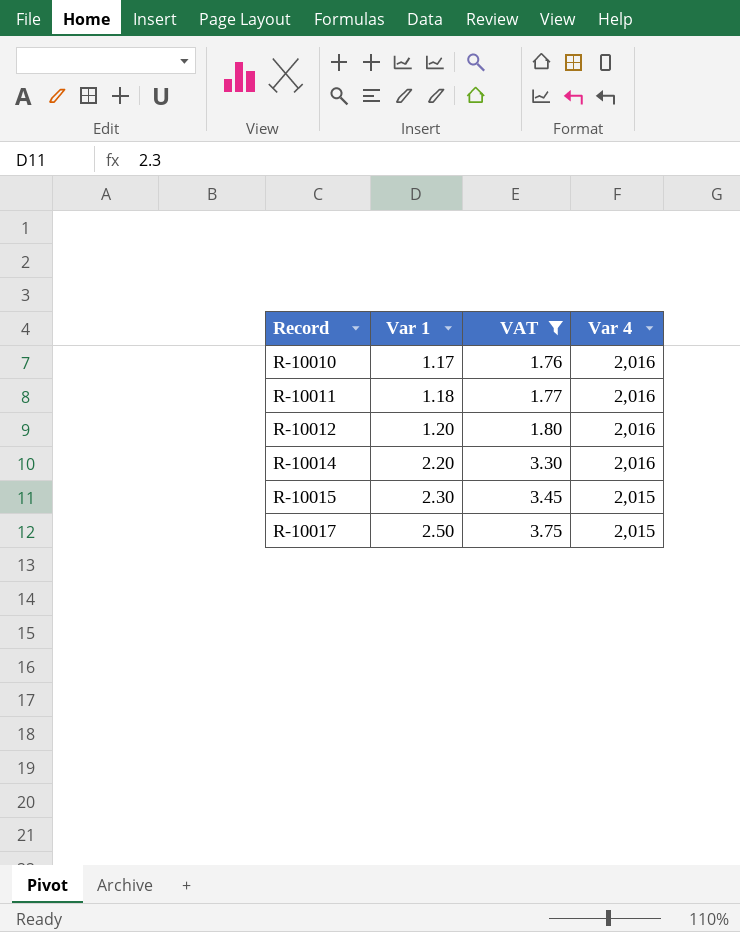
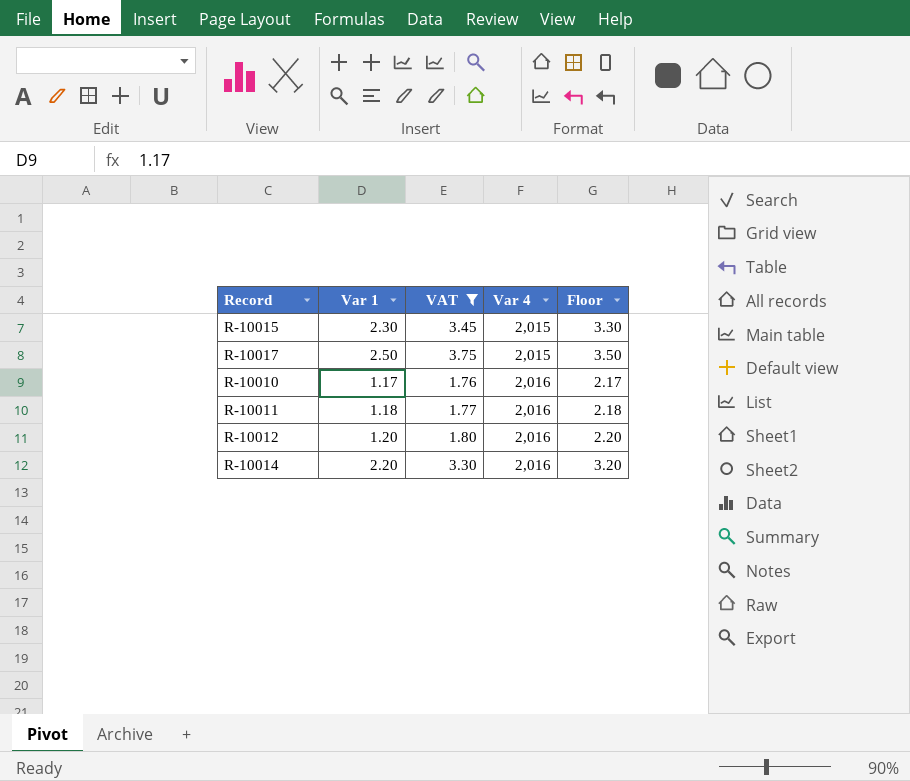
row order: Record ascending -> Var 4 ascending
column Floor | formula: none -> [Var 1] + 1

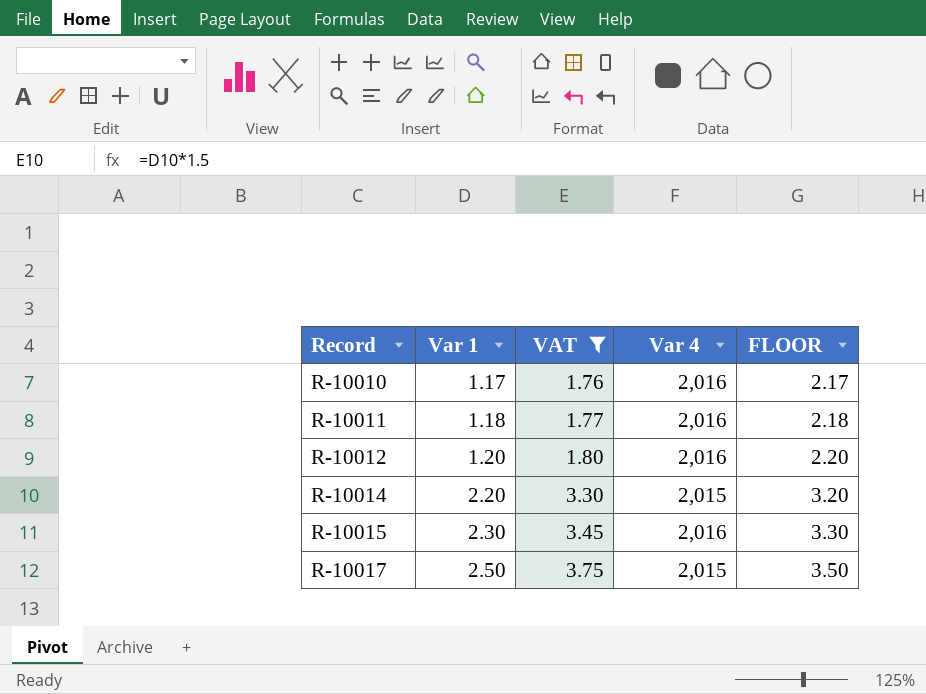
row order: Var 4 ascending -> Record ascending
column name: Floor -> FLOOR
R-10014 | Var 4: 2,016 -> 2,015
R-10015 | Var 4: 2,015 -> 2,016

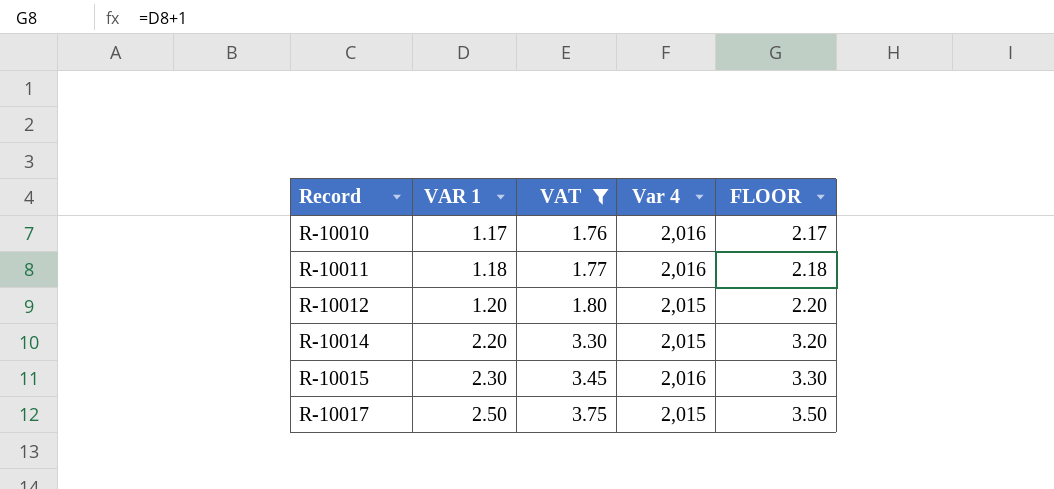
column name: Var 1 -> VAR 1
R-10012 | Var 4: 2,016 -> 2,015

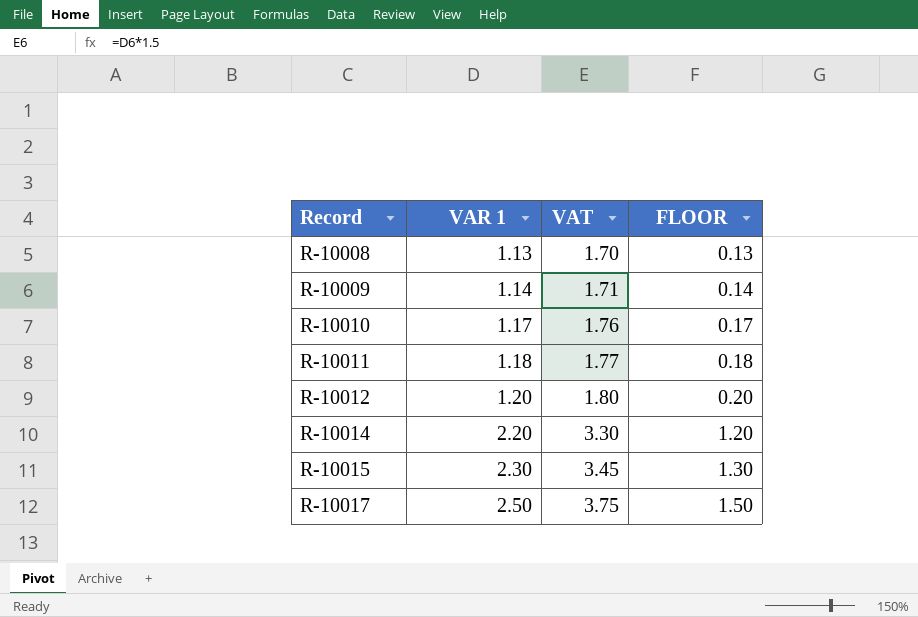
filter: VAT >= 1.76 -> none
column Var 4 | position: 4 -> none
column FLOOR | formula: [VAR 1] + 1 -> [VAR 1] - 1

